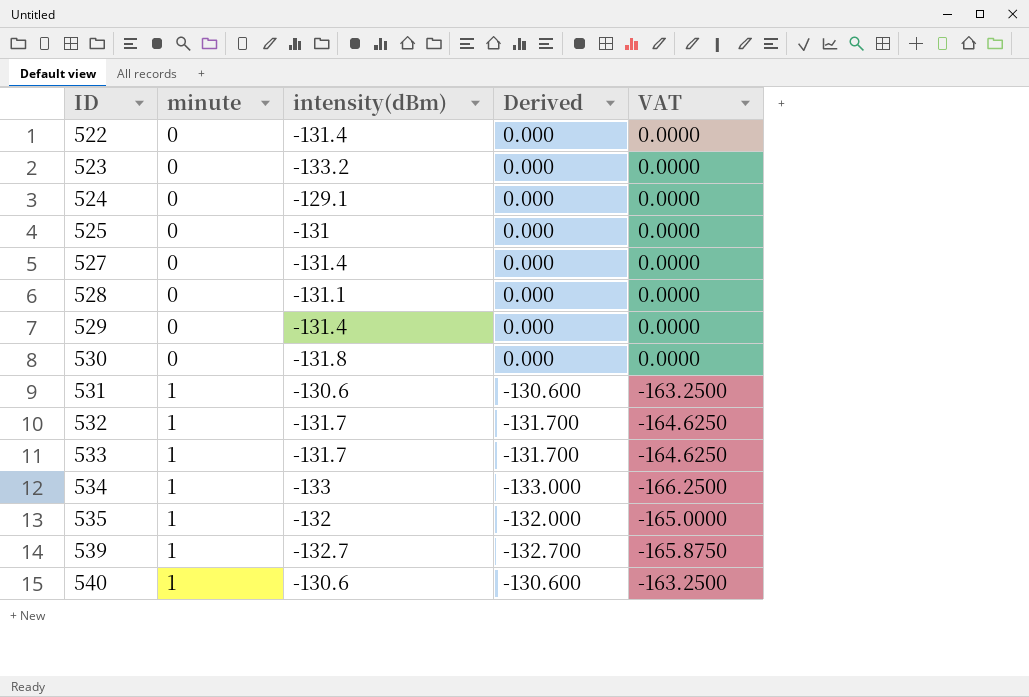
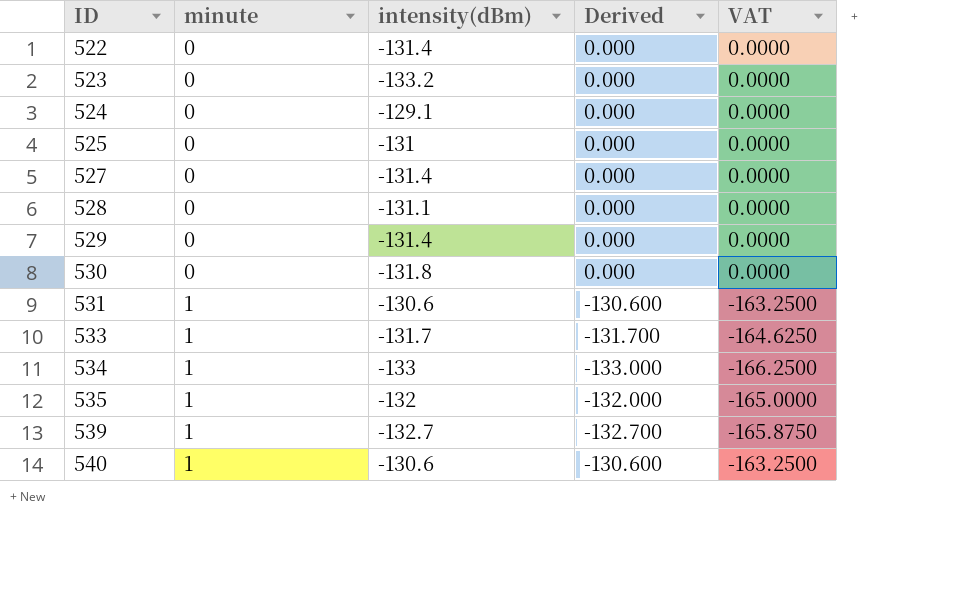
row 532: 1 | -131.7 | -131.700 | -164.6250 -> none

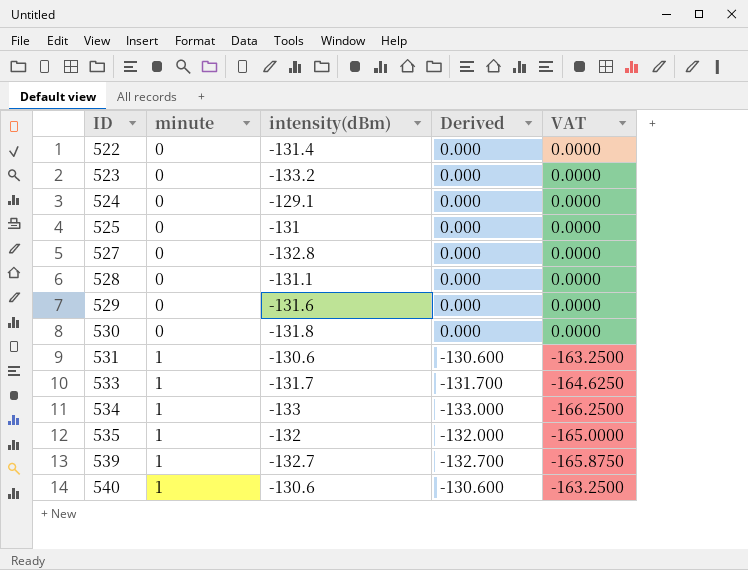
527 | intensity(dBm): -131.4 -> -132.8
529 | intensity(dBm): -131.4 -> -131.6

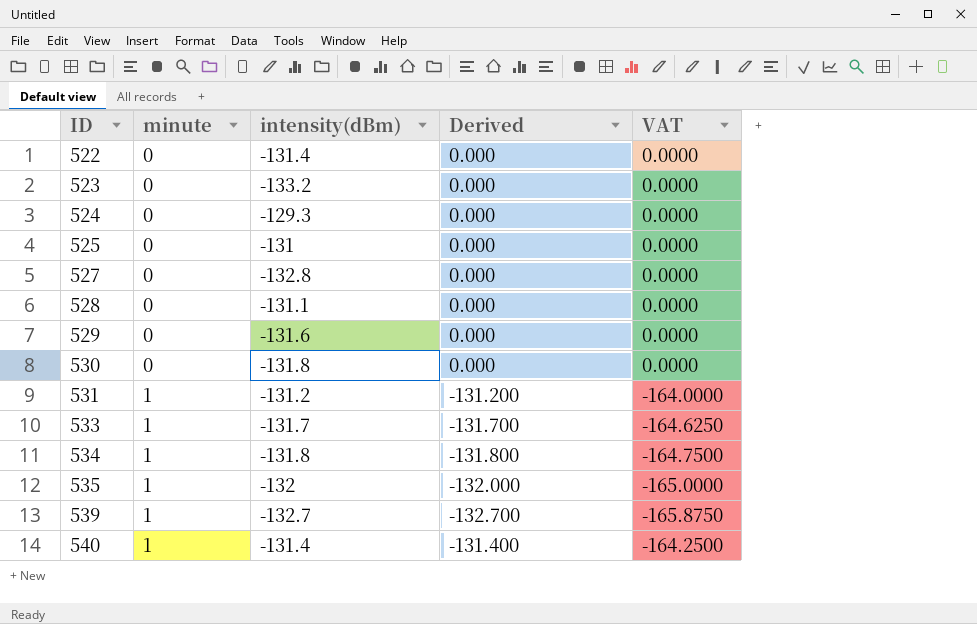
524 | intensity(dBm): -129.1 -> -129.3
531 | intensity(dBm): -130.6 -> -131.2
531 | Derived: -130.600 -> -131.200
531 | VAT: -163.2500 -> -164.0000
534 | intensity(dBm): -133 -> -131.8
534 | Derived: -133.000 -> -131.800
534 | VAT: -166.2500 -> -164.7500
540 | intensity(dBm): -130.6 -> -131.4
540 | Derived: -130.600 -> -131.400
540 | VAT: -163.2500 -> -164.2500

